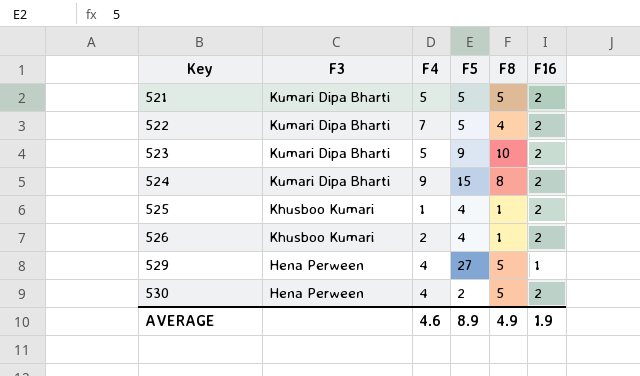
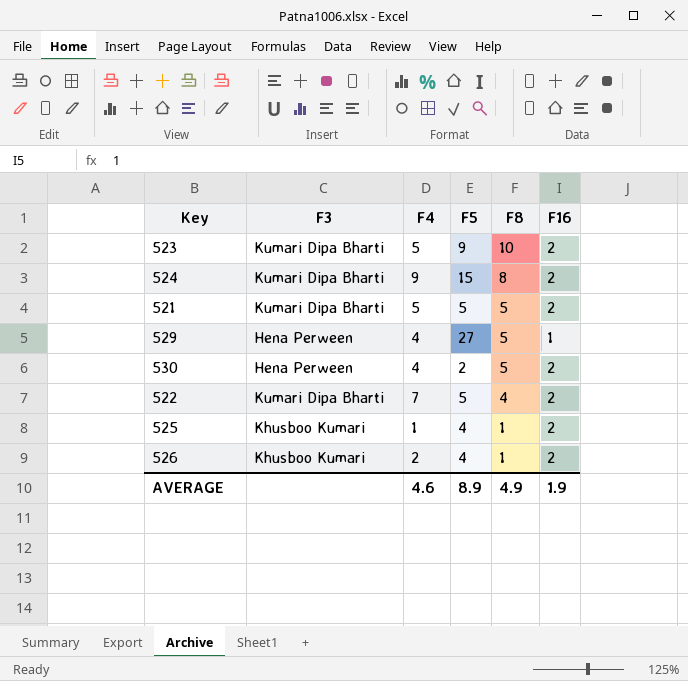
row order: Key ascending -> F8 descending

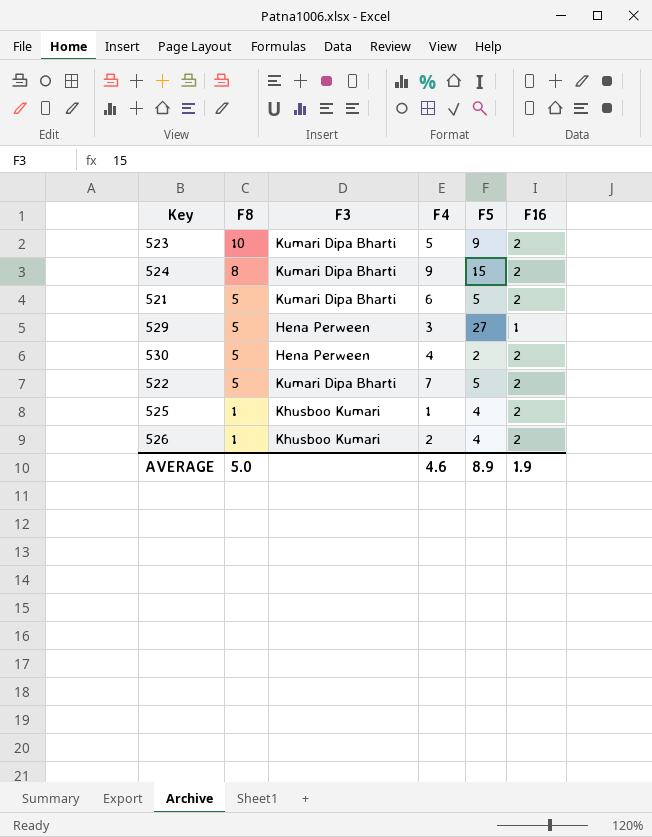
column F8 | position: 5 -> 2
521 | F4: 5 -> 6
529 | F4: 4 -> 3
522 | F8: 4 -> 5
AVERAGE | F8: 4.9 -> 5.0

